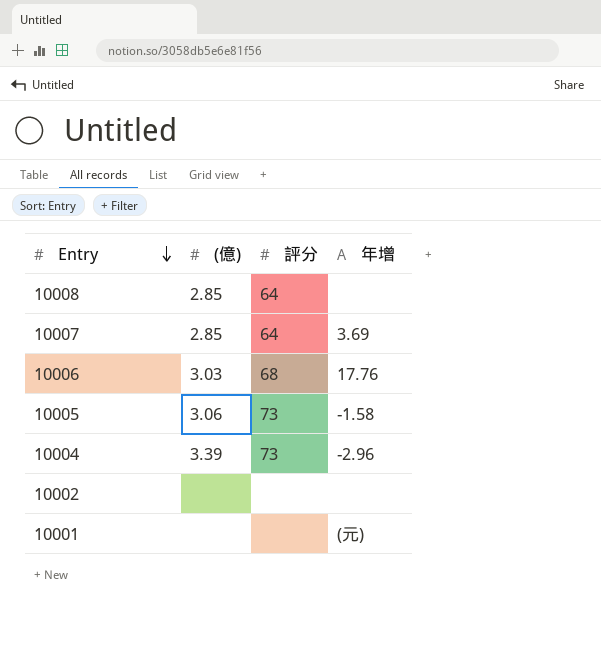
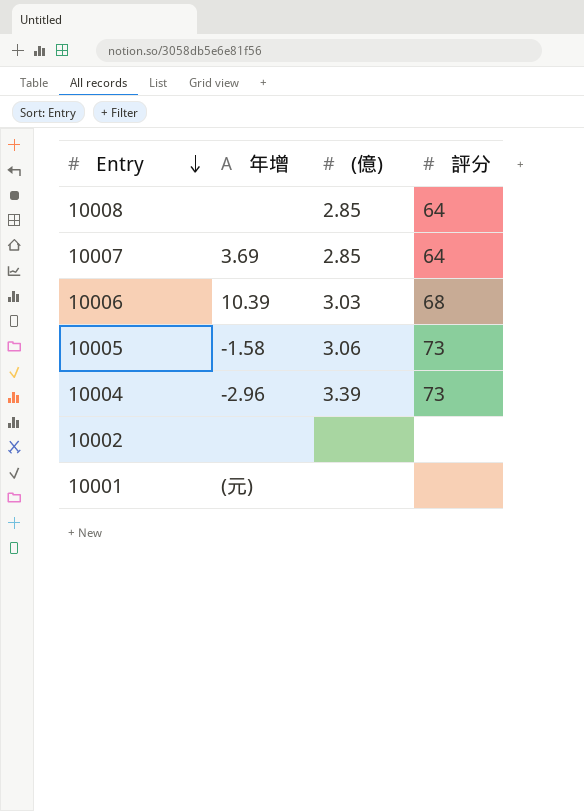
column 年增 | position: 4 -> 2
10006 | 年增: 17.76 -> 10.39

